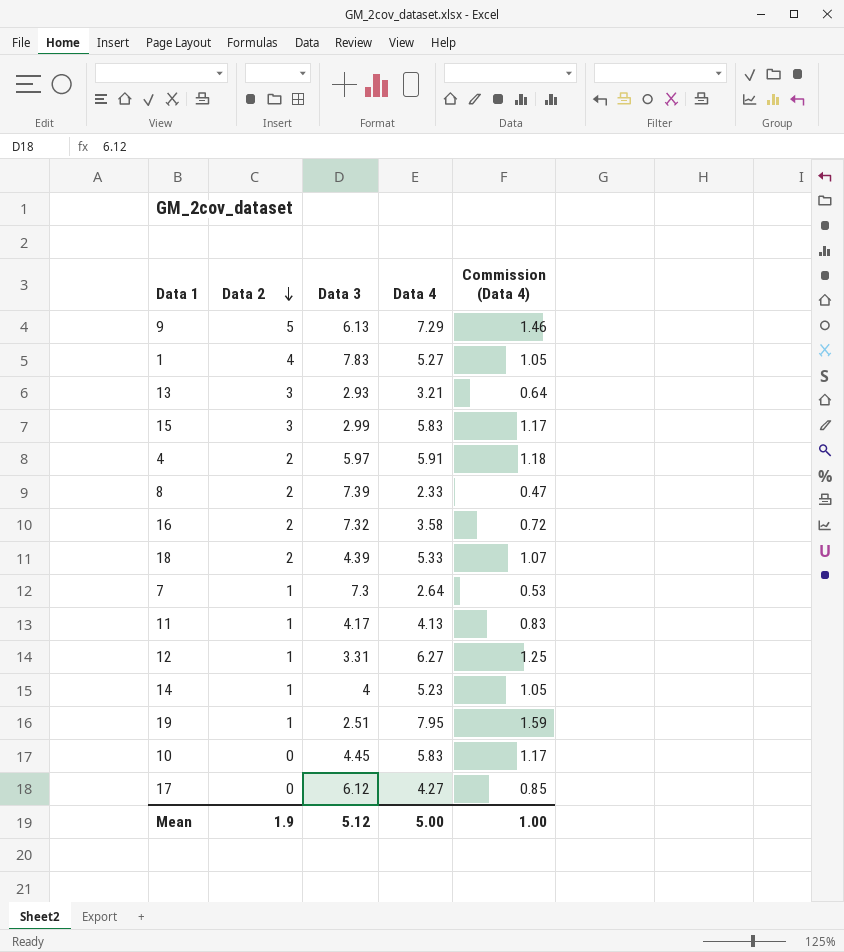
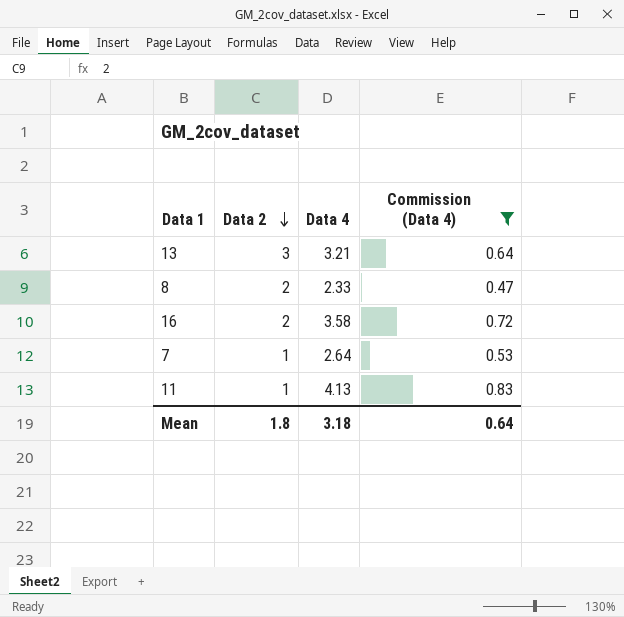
filter: none -> Commission (Data 4) <= 0.83
column Data 3 | position: 3 -> none
Mean | Data 2: 1.9 -> 1.8
Mean | Data 4: 5.00 -> 3.18
Mean | Commission (Data 4): 1.00 -> 0.64

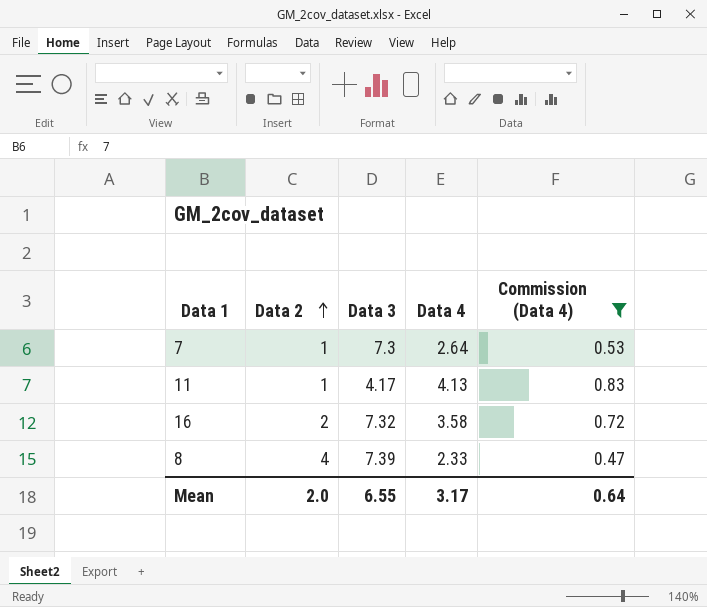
row order: Data 2 descending -> Data 2 ascending
column Data 3 | position: none -> 3
row 13: 3 | 3.21 | 0.64 -> none
8 | Data 2: 2 -> 4
Mean | Data 2: 1.8 -> 2.0
Mean | Data 4: 3.18 -> 3.17

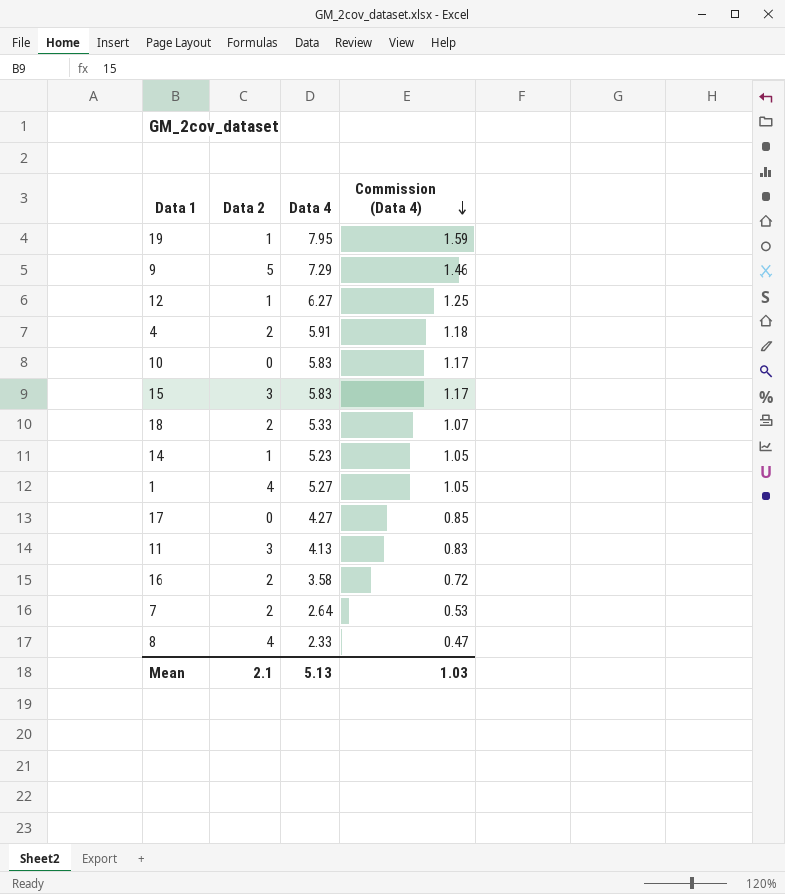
filter: Commission (Data 4) <= 0.83 -> none
row order: Data 2 ascending -> Commission (Data 4) descending
column Data 3 | position: 3 -> none
11 | Data 2: 1 -> 3
7 | Data 2: 1 -> 2
Mean | Data 2: 2.0 -> 2.1
Mean | Data 4: 3.17 -> 5.13
Mean | Commission (Data 4): 0.64 -> 1.03

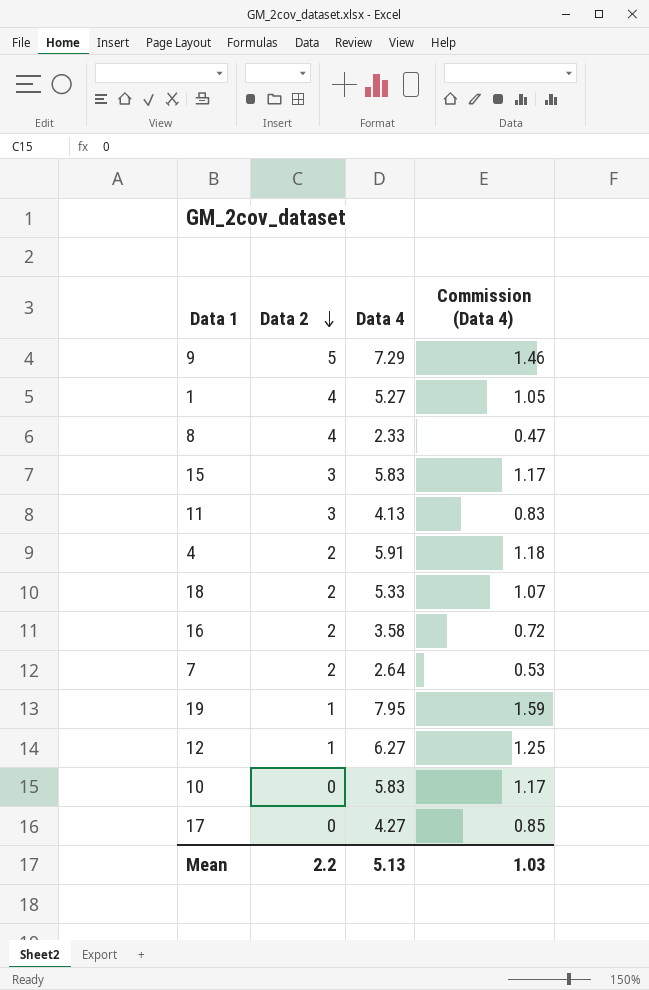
row order: Commission (Data 4) descending -> Data 2 descending
row 14: 1 | 5.23 | 1.05 -> none
Mean | Data 2: 2.1 -> 2.2

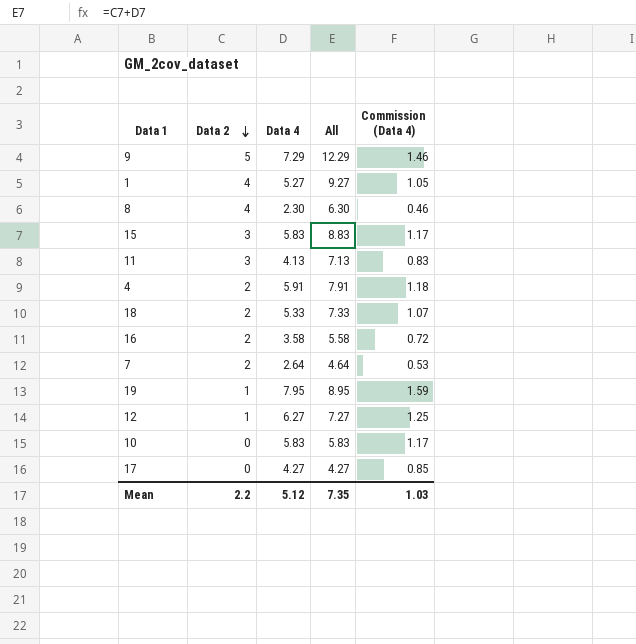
column All | formula: none -> [Data 2] + [Data 4]
8 | Data 4: 2.33 -> 2.30
8 | Commission (Data 4): 0.47 -> 0.46
Mean | Data 4: 5.13 -> 5.12

